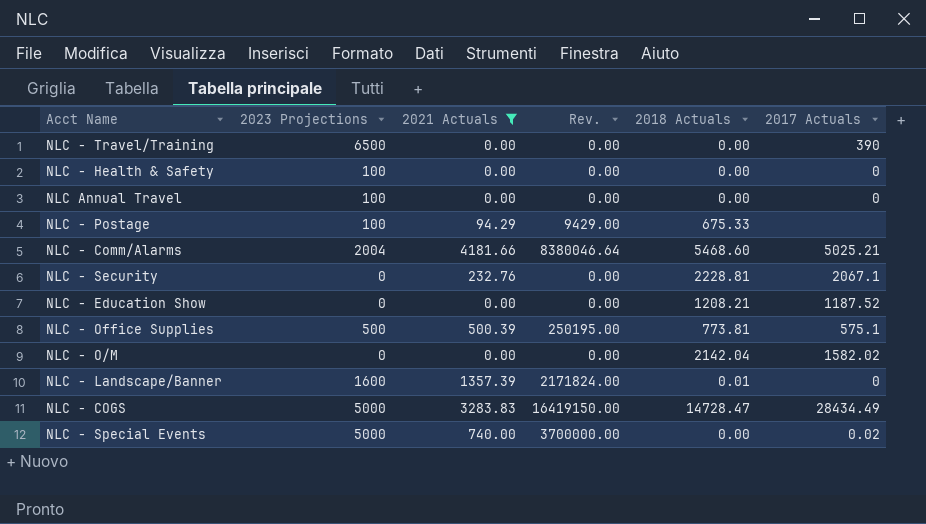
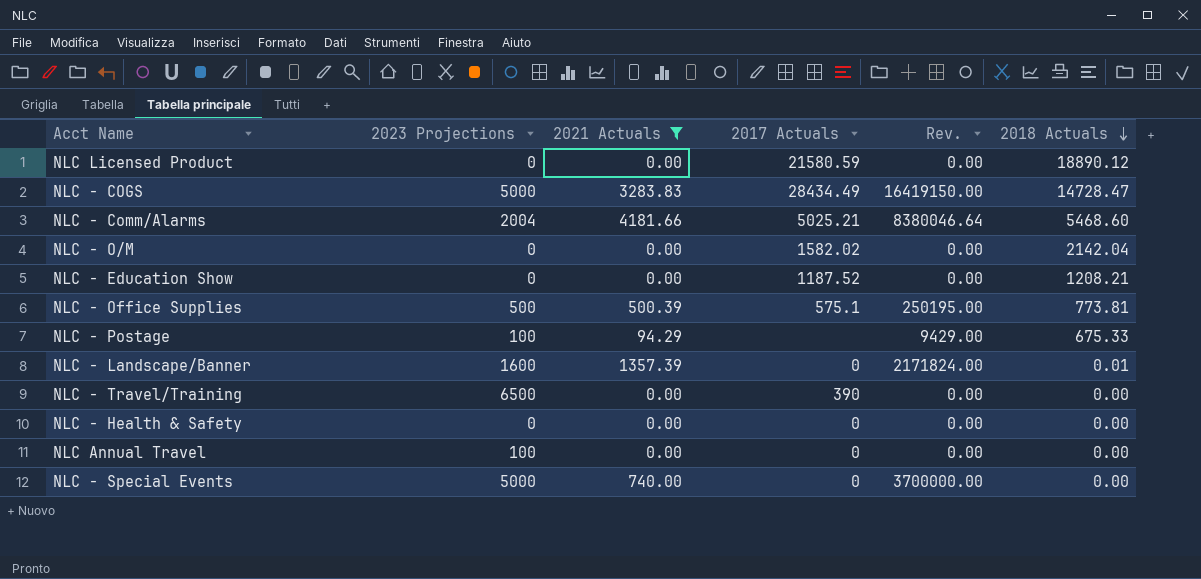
row order: none -> 2018 Actuals descending
column 2017 Actuals | position: 6 -> 4
row NLC - Security: 0 | 232.76 | 0.00 | 2228.81 | 2067.1 -> none
row NLC Licensed Product: none -> 0 | 0.00 | 21580.59 | 0.00 | 18890.12
NLC - Health & Safety | 2023 Projections: 100 -> 0
NLC - Special Events | 2017 Actuals: 0.02 -> 0

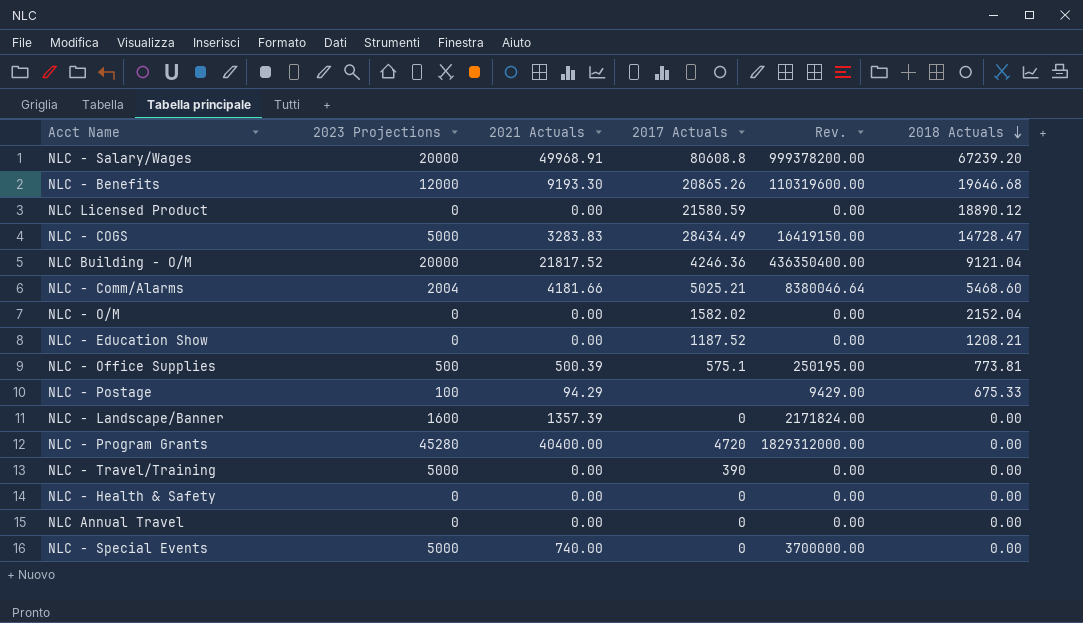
filter: 2021 Actuals <= 4181.66 -> none
NLC - O/M | 2018 Actuals: 2142.04 -> 2152.04
NLC - Landscape/Banner | 2018 Actuals: 0.01 -> 0.00
NLC - Travel/Training | 2023 Projections: 6500 -> 5000
NLC Annual Travel | 2023 Projections: 100 -> 0

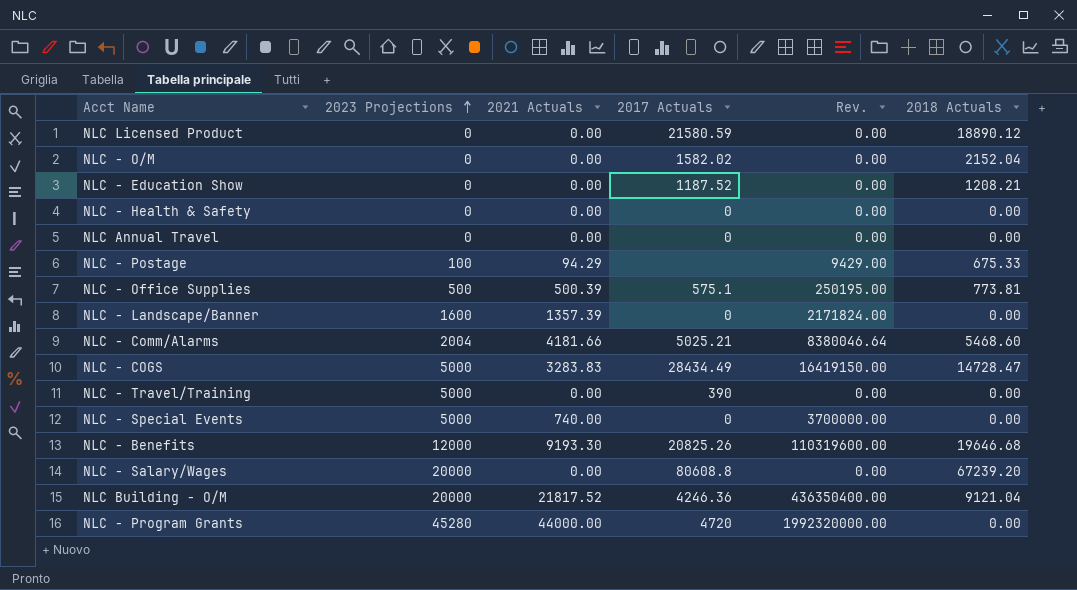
row order: 2018 Actuals descending -> 2023 Projections ascending
NLC - Benefits | 2017 Actuals: 20865.26 -> 20825.26
NLC - Salary/Wages | 2021 Actuals: 49968.91 -> 0.00
NLC - Salary/Wages | Rev.: 999378200.00 -> 0.00
NLC - Program Grants | 2021 Actuals: 40400.00 -> 44000.00
NLC - Program Grants | Rev.: 1829312000.00 -> 1992320000.00

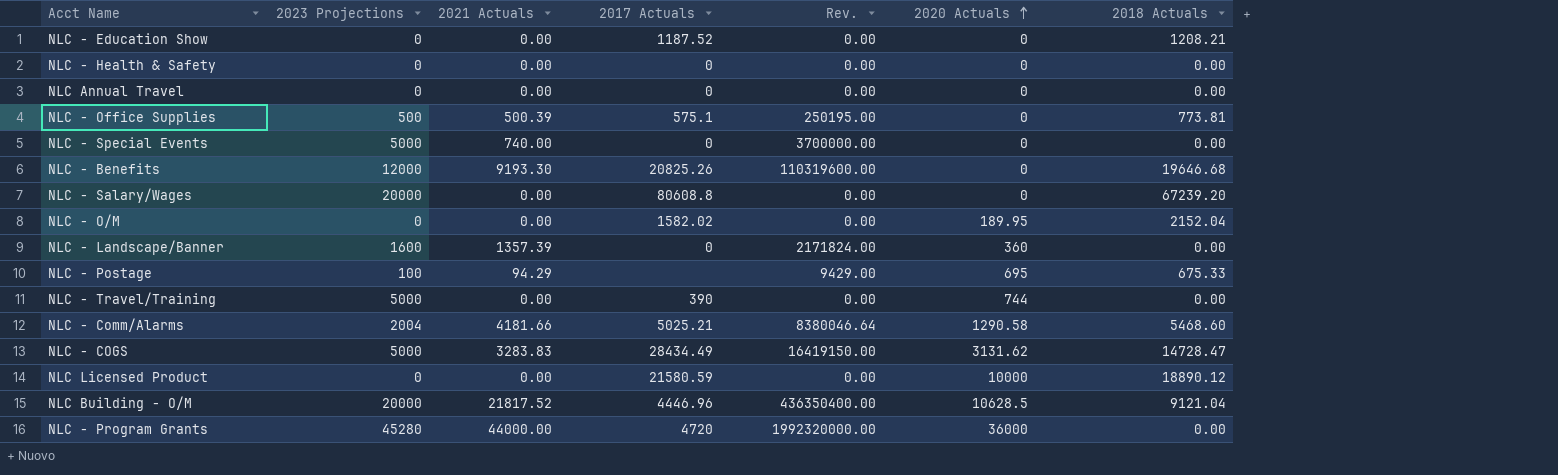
row order: 2023 Projections ascending -> 2020 Actuals ascending
column 2020 Actuals | position: none -> 6
NLC Building - O/M | 2017 Actuals: 4246.36 -> 4446.96

